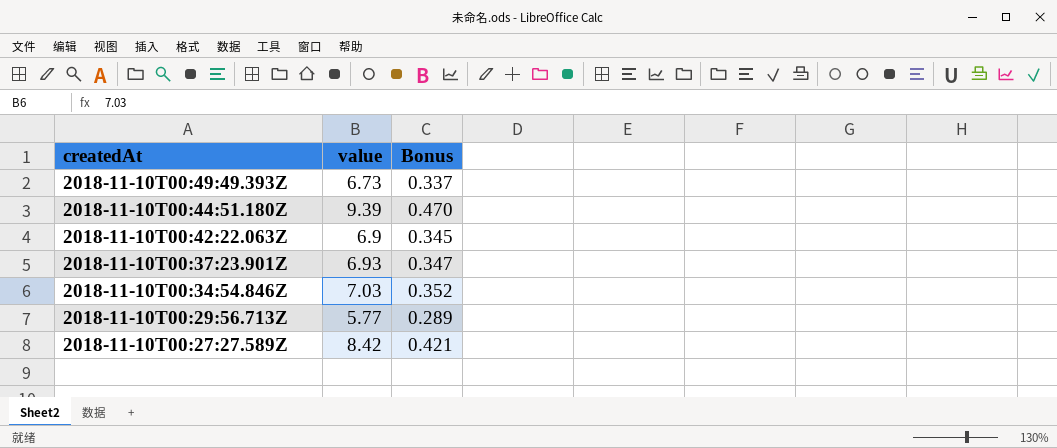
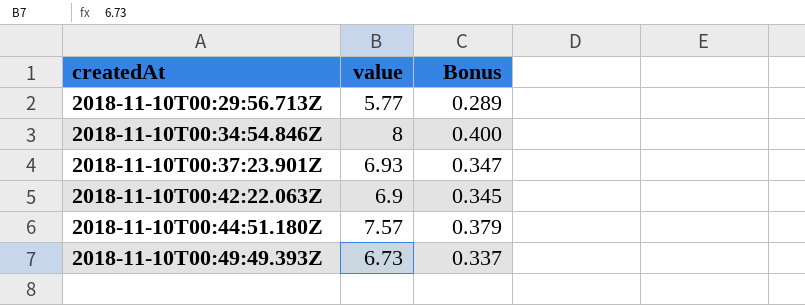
row order: createdAt descending -> createdAt ascending
row 2018-11-10T00:27:27.589Z: 8.42 | 0.421 -> none
2018-11-10T00:34:54.846Z | value: 7.03 -> 8
2018-11-10T00:34:54.846Z | Bonus: 0.352 -> 0.400
2018-11-10T00:44:51.180Z | value: 9.39 -> 7.57
2018-11-10T00:44:51.180Z | Bonus: 0.470 -> 0.379

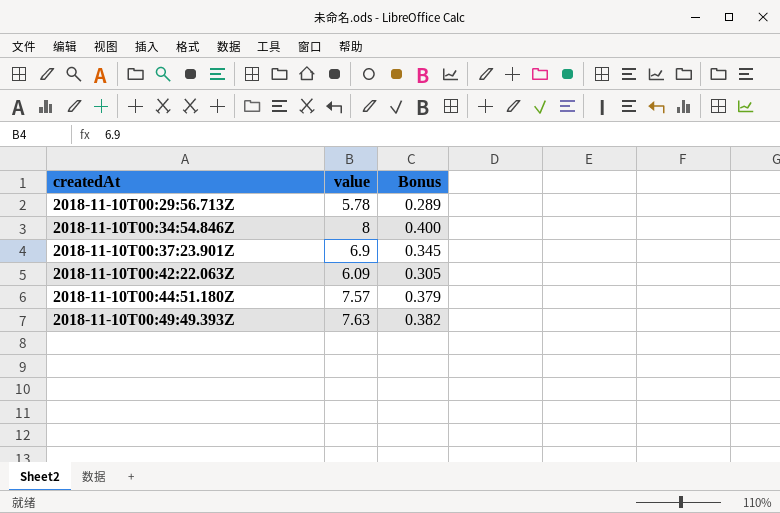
2018-11-10T00:29:56.713Z | value: 5.77 -> 5.78
2018-11-10T00:37:23.901Z | value: 6.93 -> 6.9
2018-11-10T00:37:23.901Z | Bonus: 0.347 -> 0.345
2018-11-10T00:42:22.063Z | value: 6.9 -> 6.09
2018-11-10T00:42:22.063Z | Bonus: 0.345 -> 0.305
2018-11-10T00:49:49.393Z | value: 6.73 -> 7.63
2018-11-10T00:49:49.393Z | Bonus: 0.337 -> 0.382

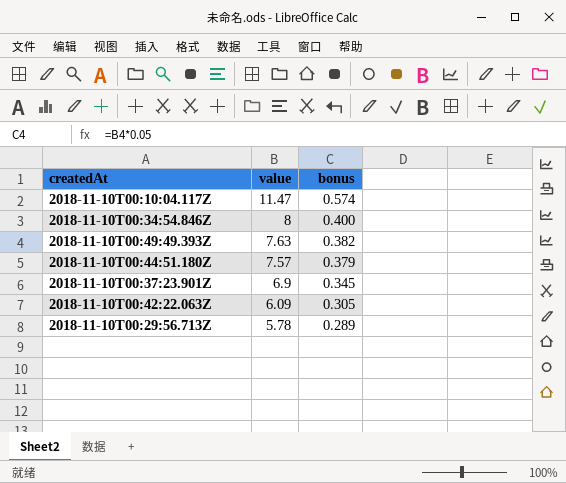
row order: createdAt ascending -> value descending
column name: Bonus -> bonus
row 2018-11-10T00:10:04.117Z: none -> 11.47 | 0.574

